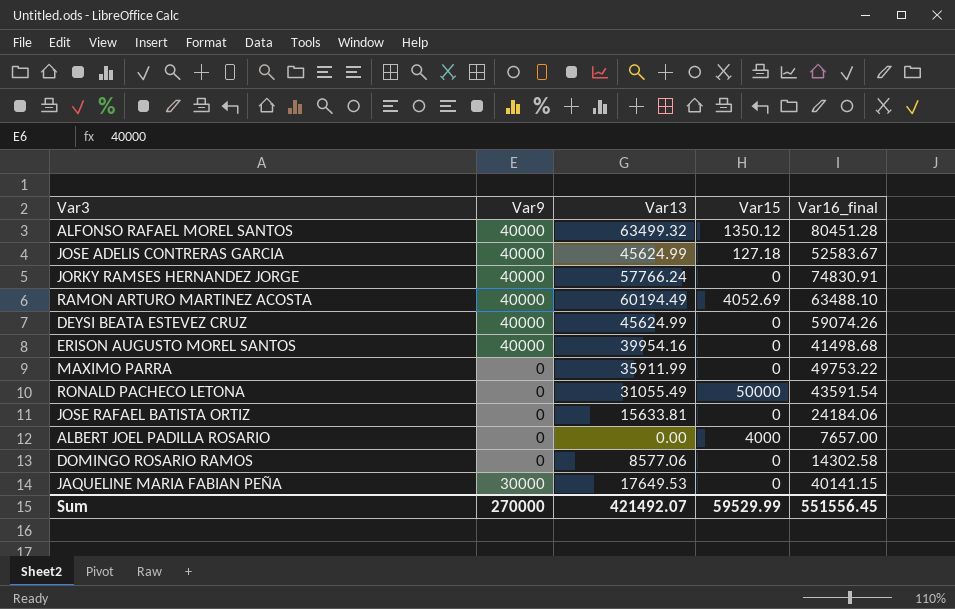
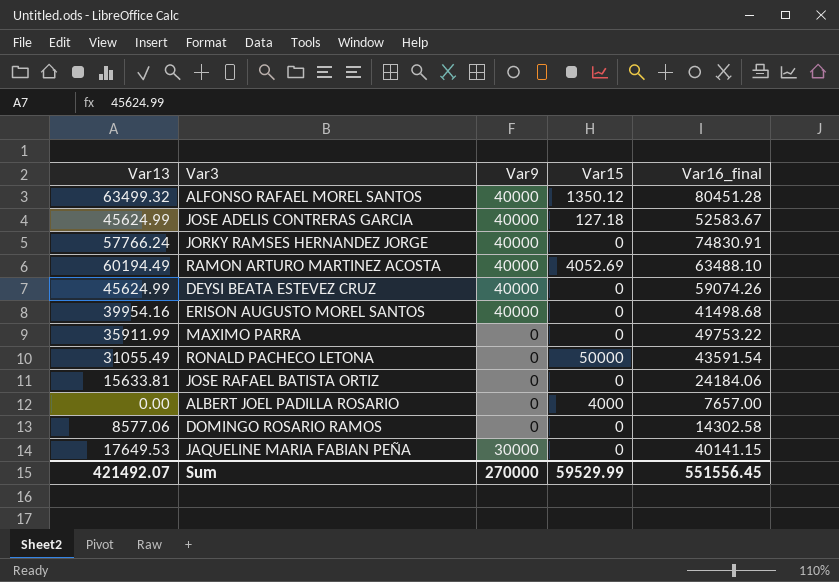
column Var13 | position: 3 -> 1

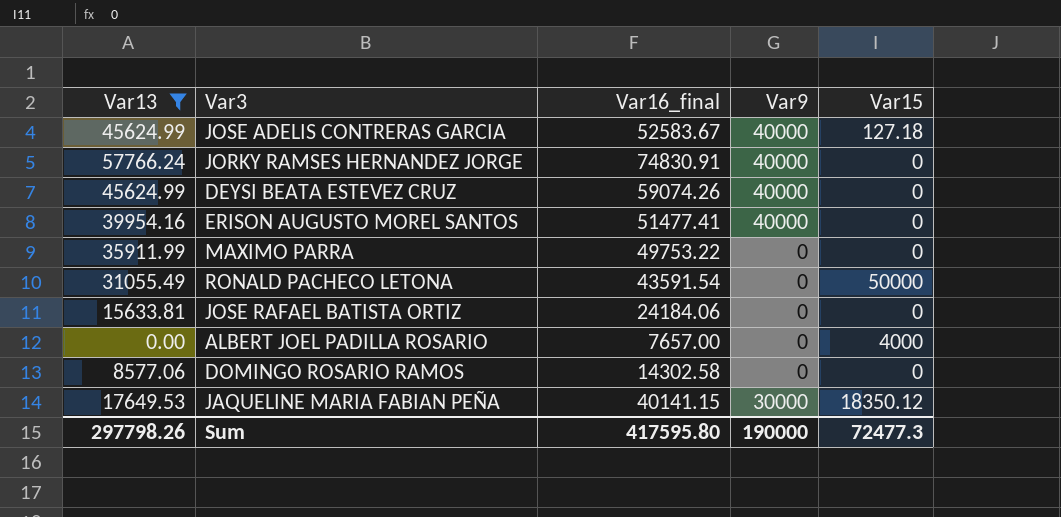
filter: none -> Var13 <= 57766.24
column Var16_final | position: 5 -> 3
ERISON AUGUSTO MOREL SANTOS | Var16_final: 41498.68 -> 51477.41
JAQUELINE MARIA FABIAN PEÑA | Var15: 0 -> 18350.12
Sum | Var13: 421492.07 -> 297798.26
Sum | Var16_final: 551556.45 -> 417595.80
Sum | Var9: 270000 -> 190000
Sum | Var15: 59529.99 -> 72477.3

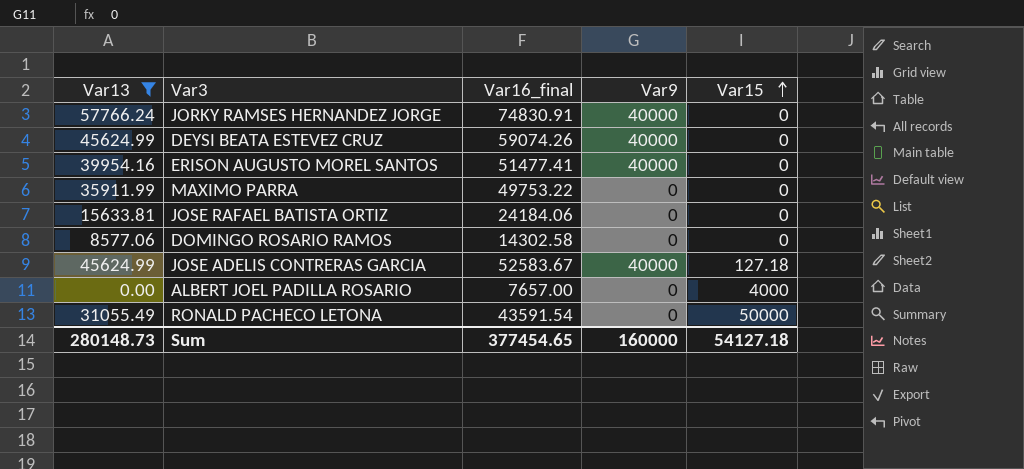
row order: none -> Var15 ascending
row JAQUELINE MARIA FABIAN PEÑA: 17649.53 | 40141.15 | 30000 | 18350.12 -> none
Sum | Var13: 297798.26 -> 280148.73
Sum | Var16_final: 417595.80 -> 377454.65
Sum | Var9: 190000 -> 160000
Sum | Var15: 72477.3 -> 54127.18

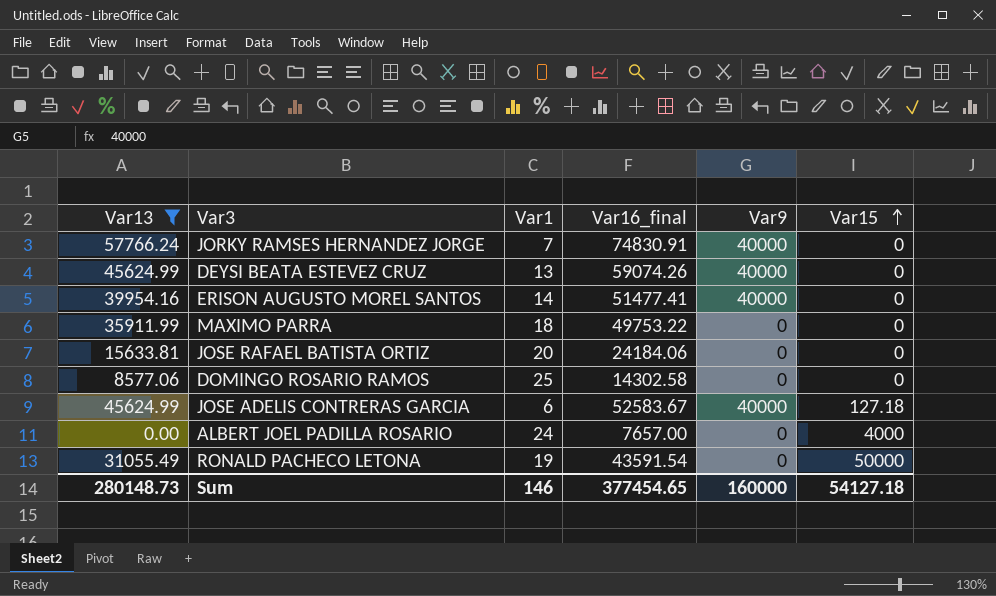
column Var1 | position: none -> 3

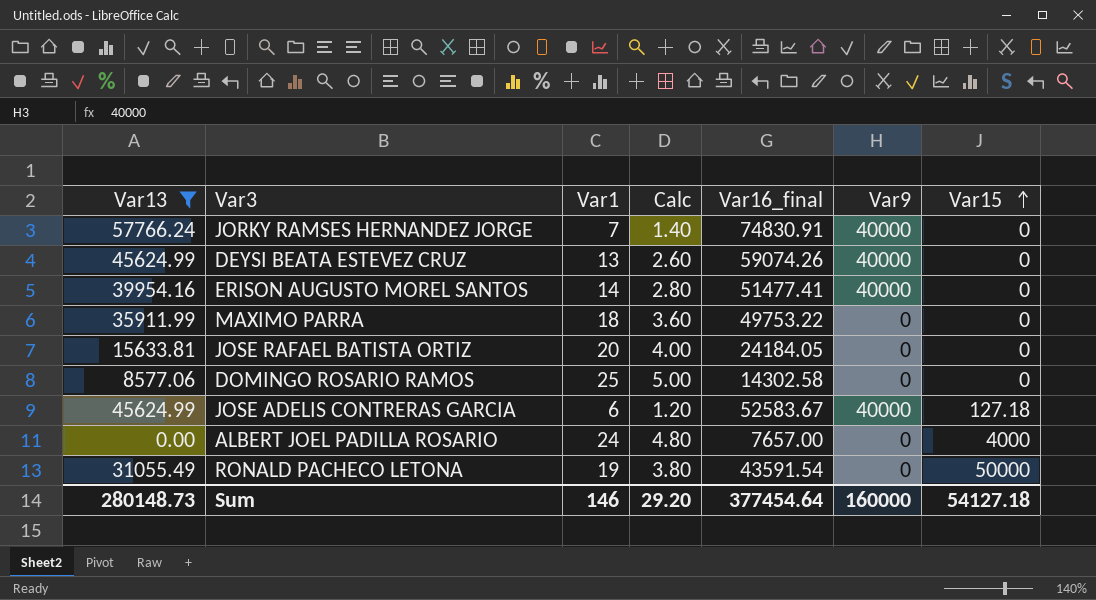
column Calc | formula: none -> [Var1] * 0.2
JOSE RAFAEL BATISTA ORTIZ | Var16_final: 24184.06 -> 24184.05
Sum | Var16_final: 377454.65 -> 377454.64

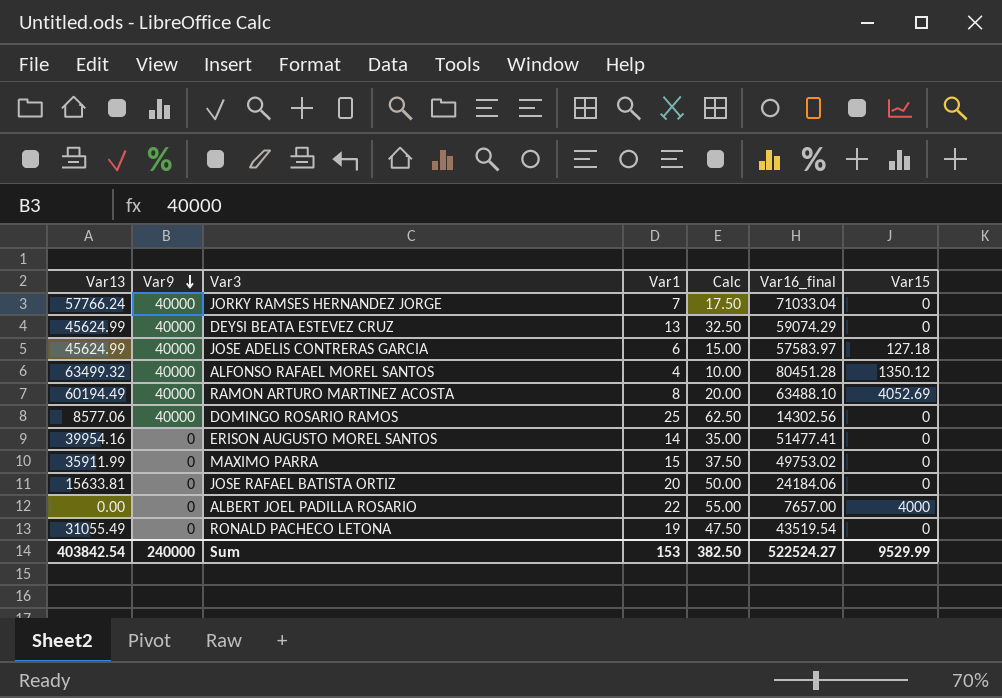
filter: Var13 <= 57766.24 -> none
row order: Var15 ascending -> Var9 descending
column Var9 | position: 6 -> 2
column Calc | formula: [Var1] * 0.2 -> [Var1] * 2.5
JORKY RAMSES HERNANDEZ JORGE | Var16_final: 74830.91 -> 71033.04
DEYSI BEATA ESTEVEZ CRUZ | Var16_final: 59074.26 -> 59074.29
JOSE ADELIS CONTRERAS GARCIA | Var16_final: 52583.67 -> 57583.97
DOMINGO ROSARIO RAMOS | Var9: 0 -> 40000
DOMINGO ROSARIO RAMOS | Var16_final: 14302.58 -> 14302.56
ERISON AUGUSTO MOREL SANTOS | Var9: 40000 -> 0
MAXIMO PARRA | Var1: 18 -> 15
MAXIMO PARRA | Var16_final: 49753.22 -> 49753.02
JOSE RAFAEL BATISTA ORTIZ | Var16_final: 24184.05 -> 24184.06
ALBERT JOEL PADILLA ROSARIO | Var1: 24 -> 22
RONALD PACHECO LETONA | Var16_final: 43591.54 -> 43519.54
RONALD PACHECO LETONA | Var15: 50000 -> 0
Sum | Var13: 280148.73 -> 403842.54
Sum | Var9: 160000 -> 240000
Sum | Var1: 146 -> 153
Sum | Calc: 29.20 -> 382.50
Sum | Var16_final: 377454.64 -> 522524.27
Sum | Var15: 54127.18 -> 9529.99

